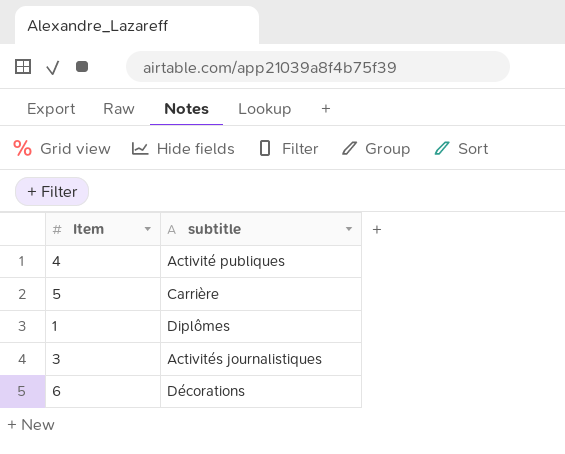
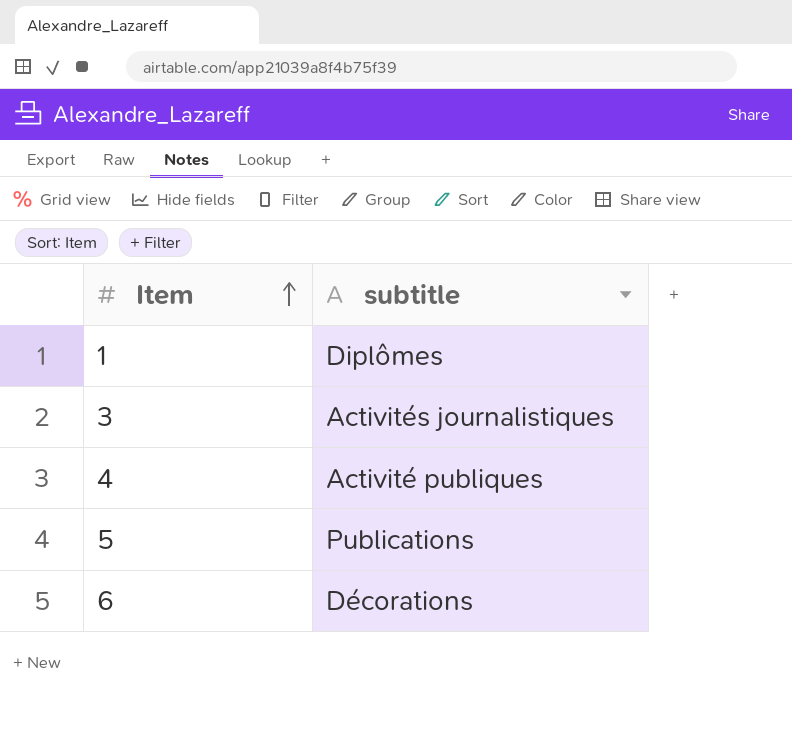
row order: none -> Item ascending
5 | subtitle: Carrière -> Publications

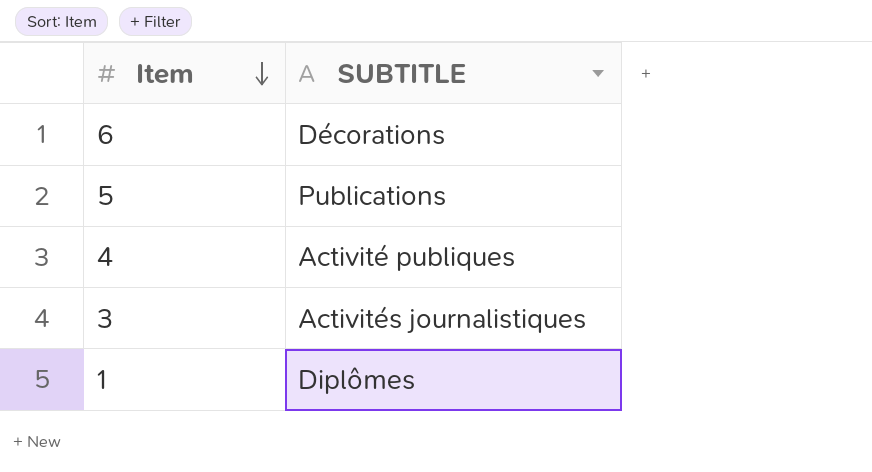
row order: Item ascending -> Item descending
column name: subtitle -> SUBTITLE

